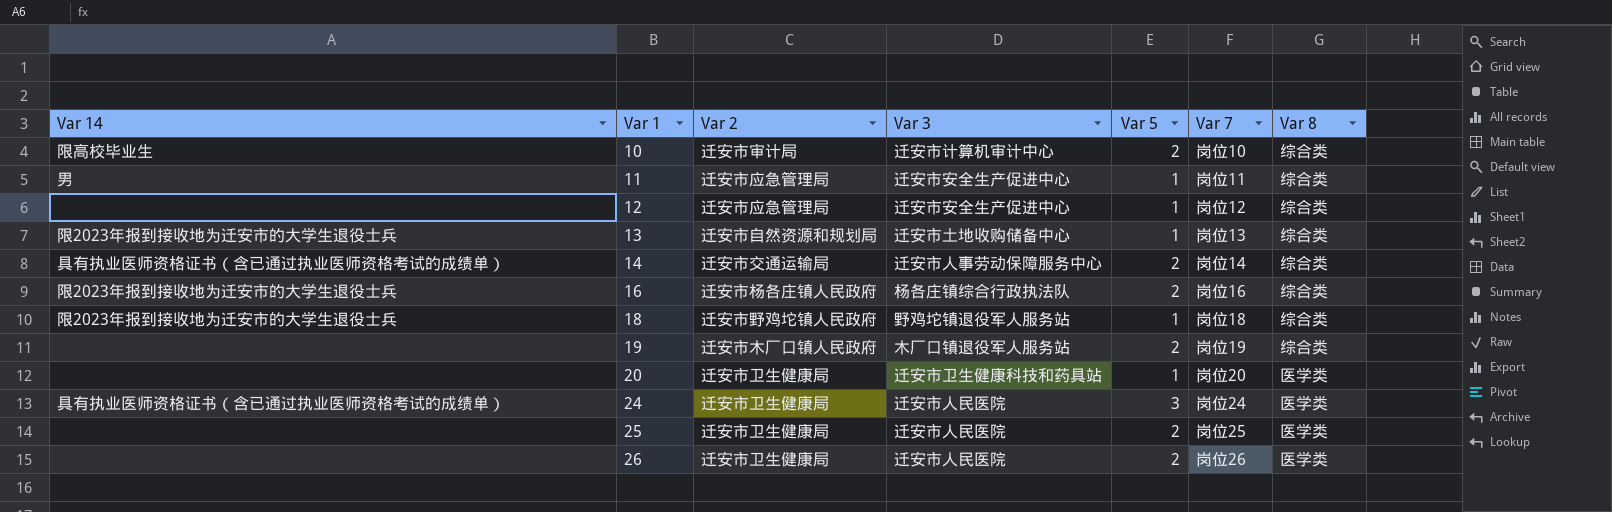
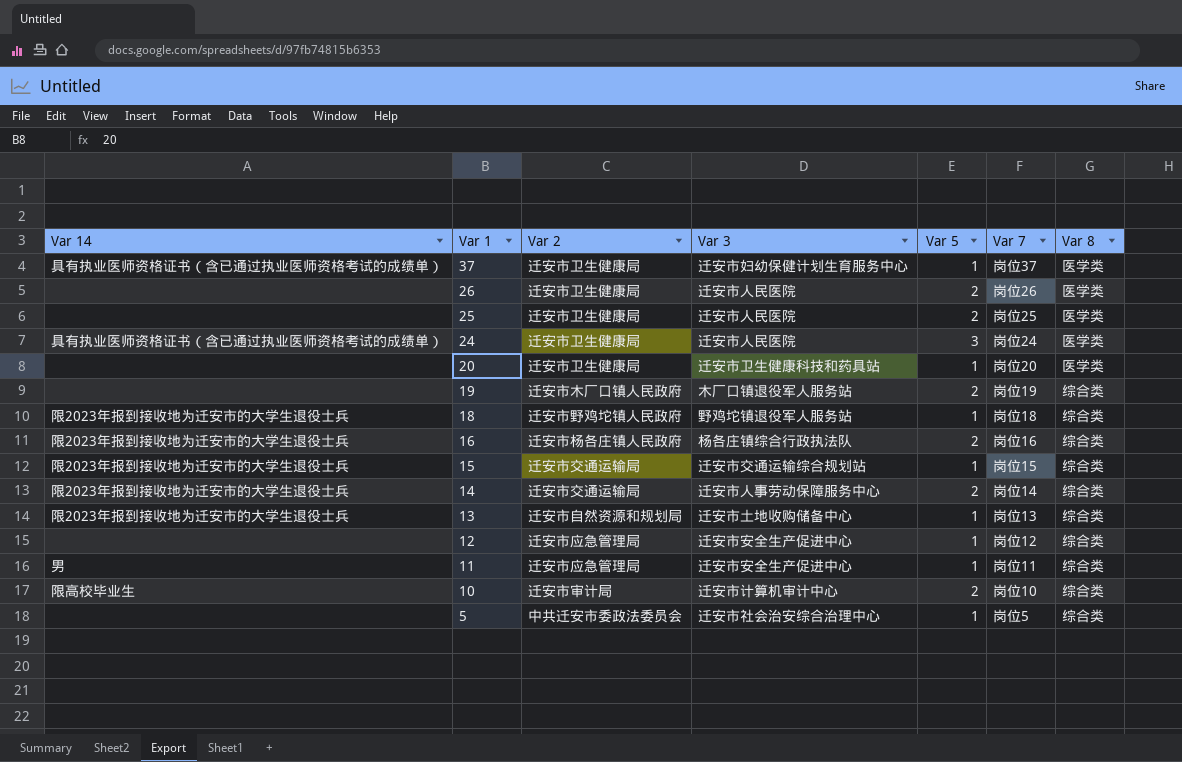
row order: Var 1 ascending -> Var 1 descending
row 37: none -> 具有执业医师资格证书（含已通过执业医师资格考试的成绩单） | 迁安市卫生健康局 | 迁安市妇幼保健计划生育服务中心 | 1 | 岗位37 | 医学类
row 15: none -> 限2023年报到接收地为迁安市的大学生退役士兵 | 迁安市交通运输局 | 迁安市交通运输综合规划站 | 1 | 岗位15 | 综合类
14 | Var 14: 具有执业医师资格证书（含已通过执业医师资格考试的成绩单） -> 限2023年报到接收地为迁安市的大学生退役士兵
row 5: none -> none | 中共迁安市委政法委员会 | 迁安市社会治安综合治理中心 | 1 | 岗位5 | 综合类

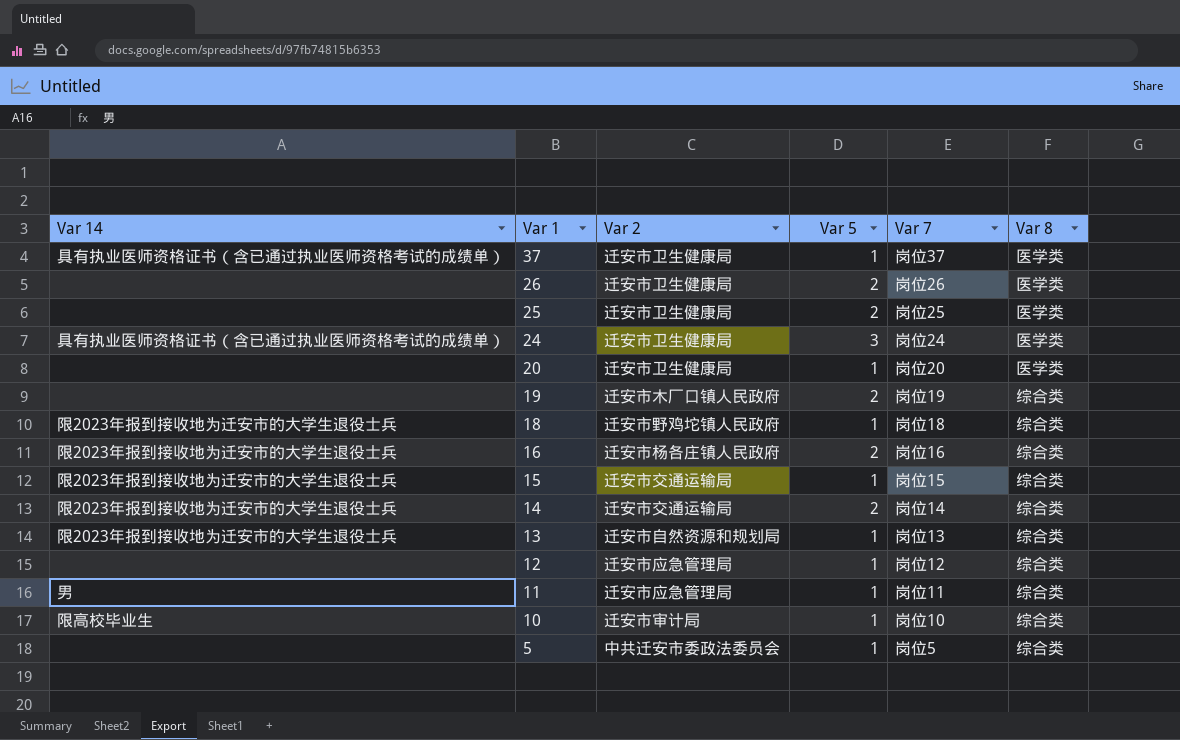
column Var 3 | position: 4 -> none
10 | Var 5: 2 -> 1

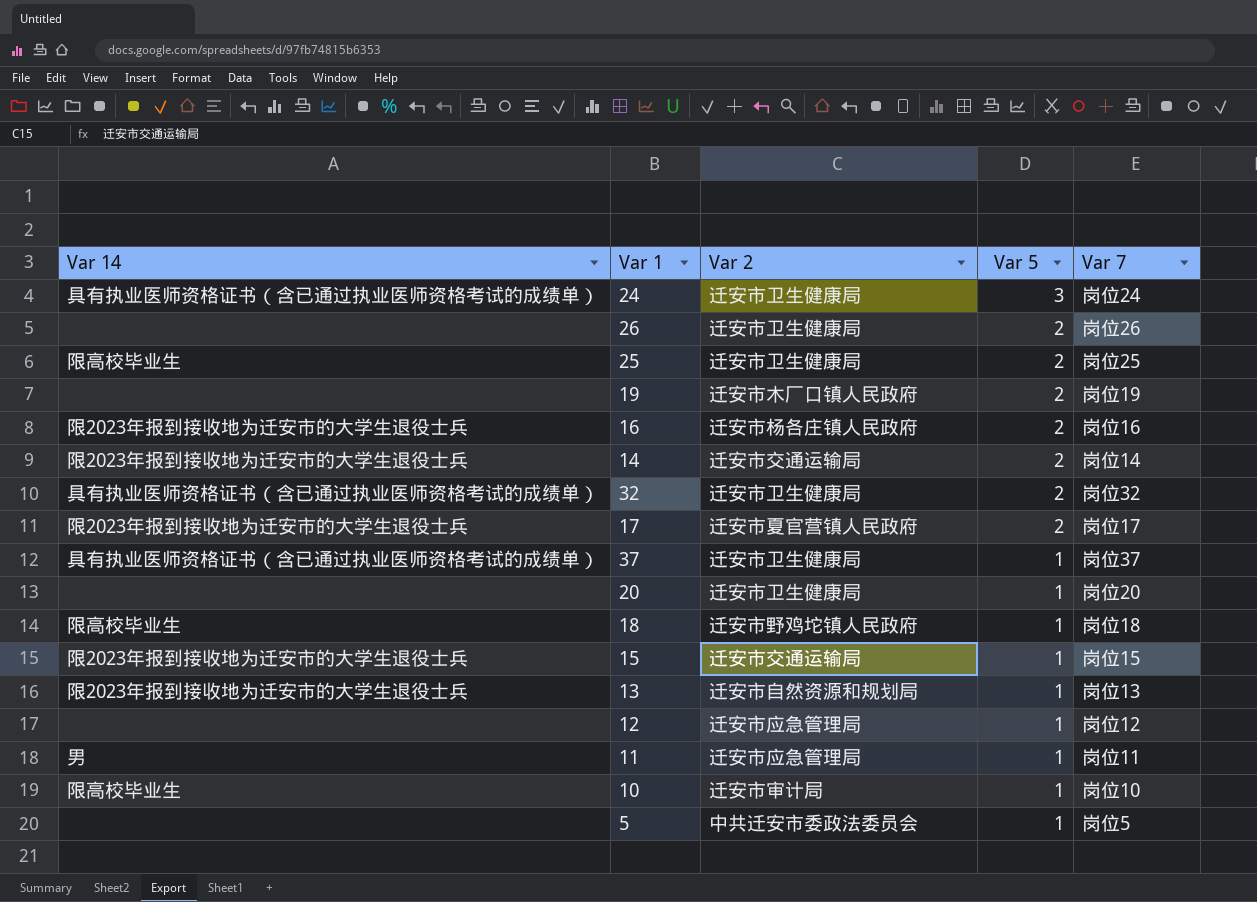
row order: Var 1 descending -> Var 5 descending
column Var 8 | position: 6 -> none
25 | Var 14: none -> 限高校毕业生
row 32: none -> 具有执业医师资格证书（含已通过执业医师资格考试的成绩单） | 迁安市卫生健康局 | 2 | 岗位32
row 17: none -> 限2023年报到接收地为迁安市的大学生退役士兵 | 迁安市夏官营镇人民政府 | 2 | 岗位17
18 | Var 14: 限2023年报到接收地为迁安市的大学生退役士兵 -> 限高校毕业生

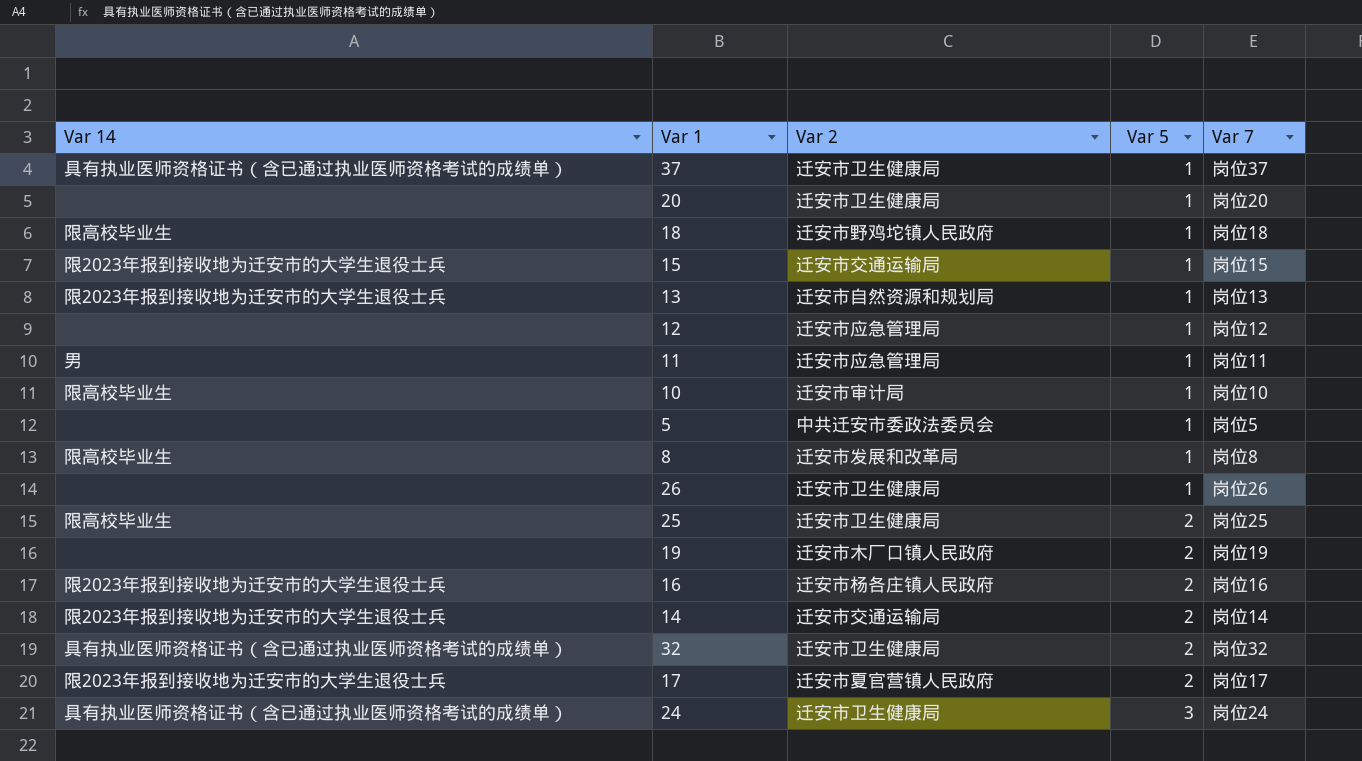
row order: Var 5 descending -> Var 5 ascending
row 8: none -> 限高校毕业生 | 迁安市发展和改革局 | 1 | 岗位8
26 | Var 5: 2 -> 1

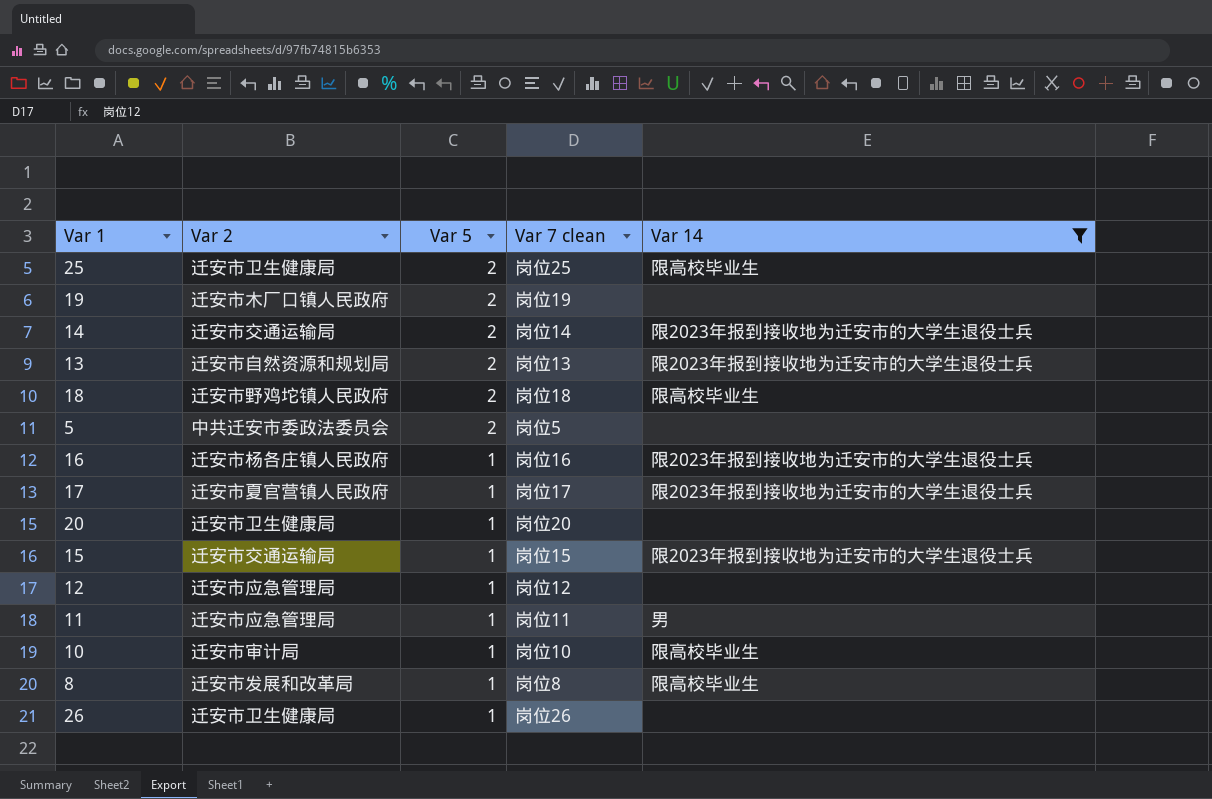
filter: none -> Var 14 != 具有执业医师资格证书（含已通过执业医师资格考试的成绩单）
row order: Var 5 ascending -> Var 5 descending
column name: Var 7 -> Var 7 clean
column Var 14 | position: 1 -> 5
13 | Var 5: 1 -> 2
18 | Var 5: 1 -> 2
5 | Var 5: 1 -> 2
16 | Var 5: 2 -> 1
17 | Var 5: 2 -> 1

